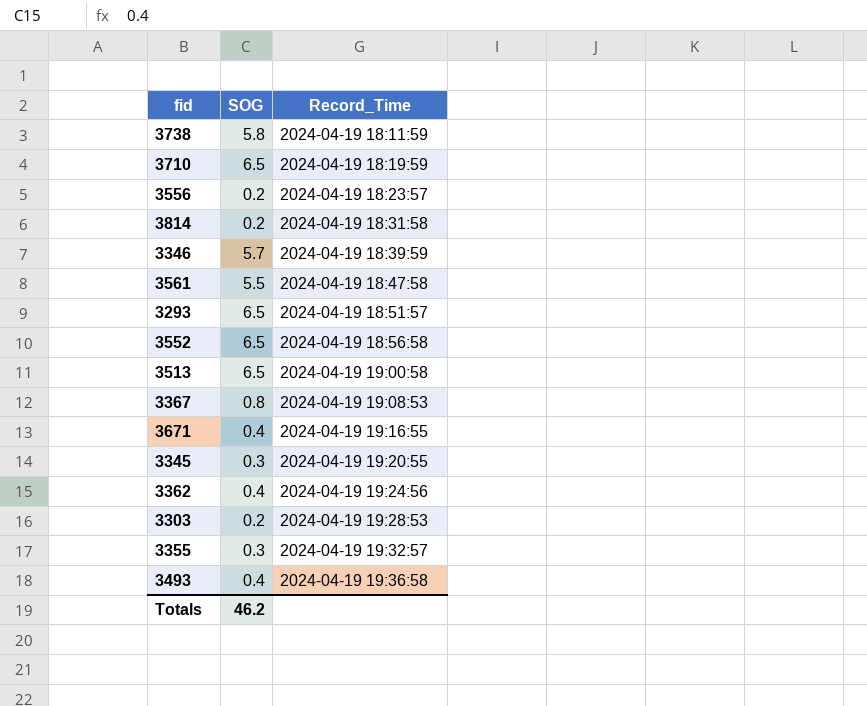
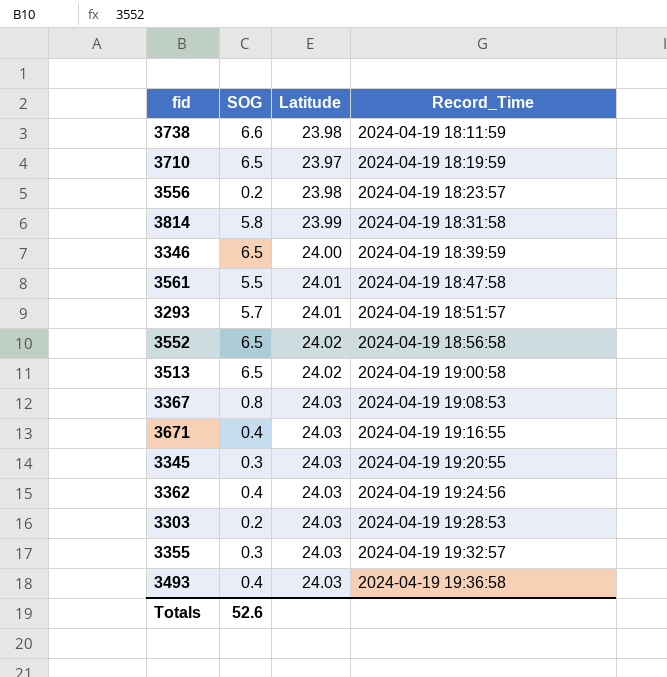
column Latitude | position: none -> 3
3738 | SOG: 5.8 -> 6.6
3814 | SOG: 0.2 -> 5.8
3346 | SOG: 5.7 -> 6.5
3293 | SOG: 6.5 -> 5.7
Totals | SOG: 46.2 -> 52.6

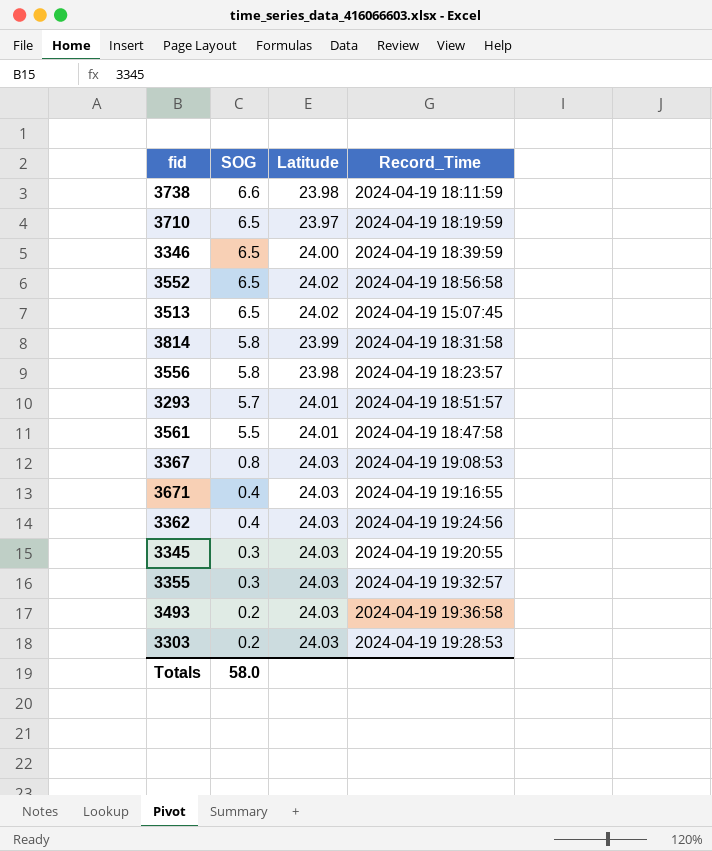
row order: Record_Time ascending -> SOG descending
3513 | Record_Time: 2024-04-19 19:00:58 -> 2024-04-19 15:07:45
3556 | SOG: 0.2 -> 5.8
3493 | SOG: 0.4 -> 0.2
Totals | SOG: 52.6 -> 58.0

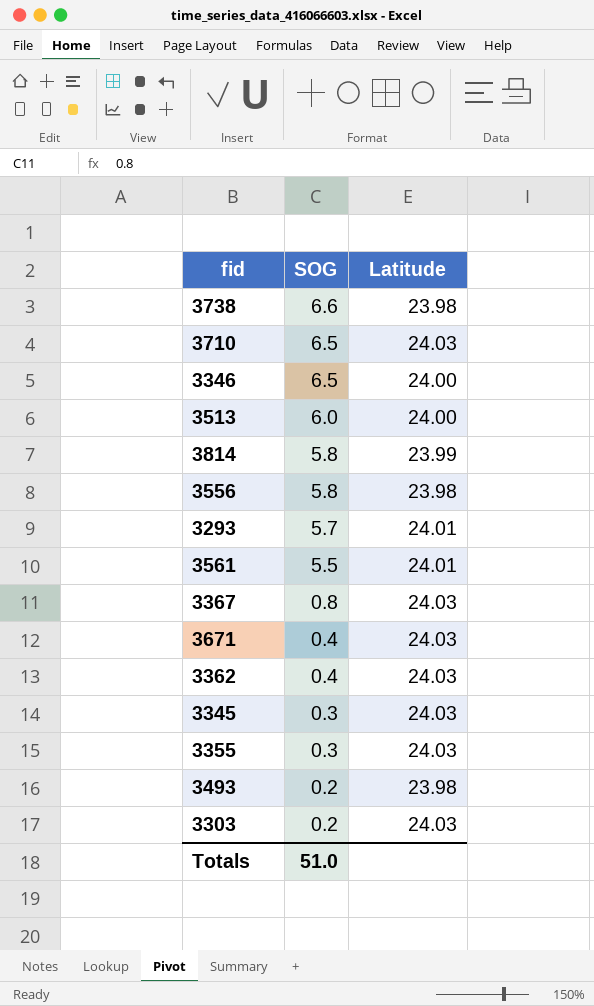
column Record_Time | position: 4 -> none
row 3552: 6.5 | 24.02 | 2024-04-19 18:56:58 -> none
3710 | Latitude: 23.97 -> 24.03
3513 | SOG: 6.5 -> 6.0
3513 | Latitude: 24.02 -> 24.00
3493 | Latitude: 24.03 -> 23.98
Totals | SOG: 58.0 -> 51.0

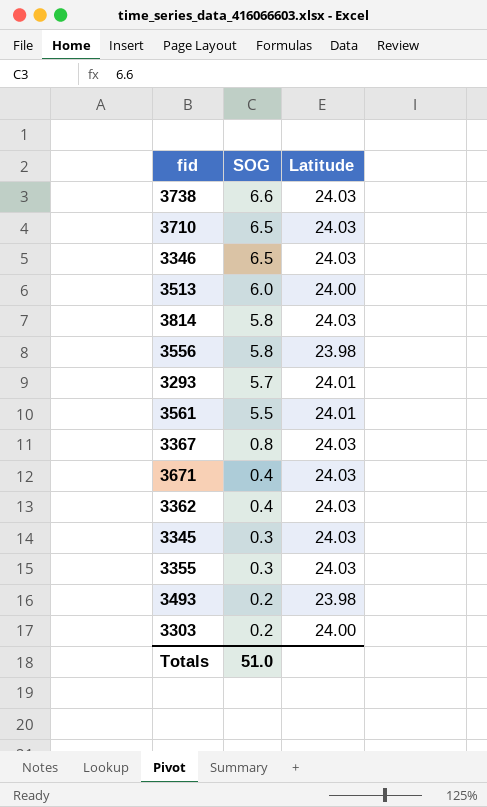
3738 | Latitude: 23.98 -> 24.03
3346 | Latitude: 24.00 -> 24.03
3814 | Latitude: 23.99 -> 24.03
3303 | Latitude: 24.03 -> 24.00

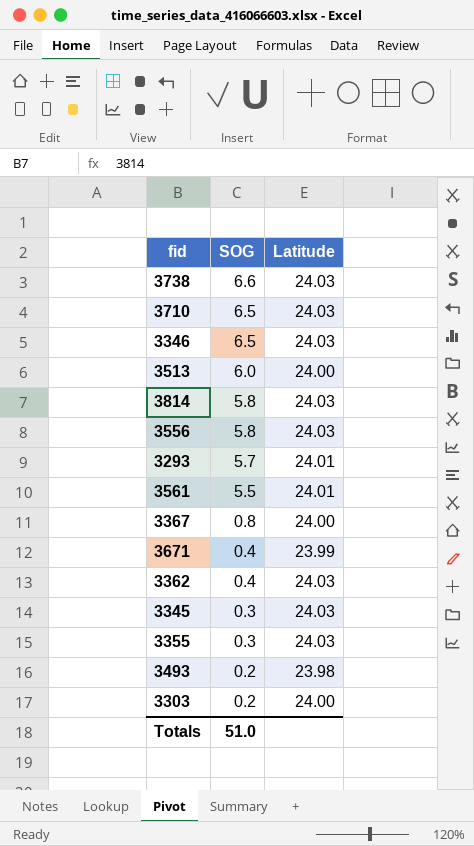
3556 | Latitude: 23.98 -> 24.03
3367 | Latitude: 24.03 -> 24.00
3671 | Latitude: 24.03 -> 23.99

